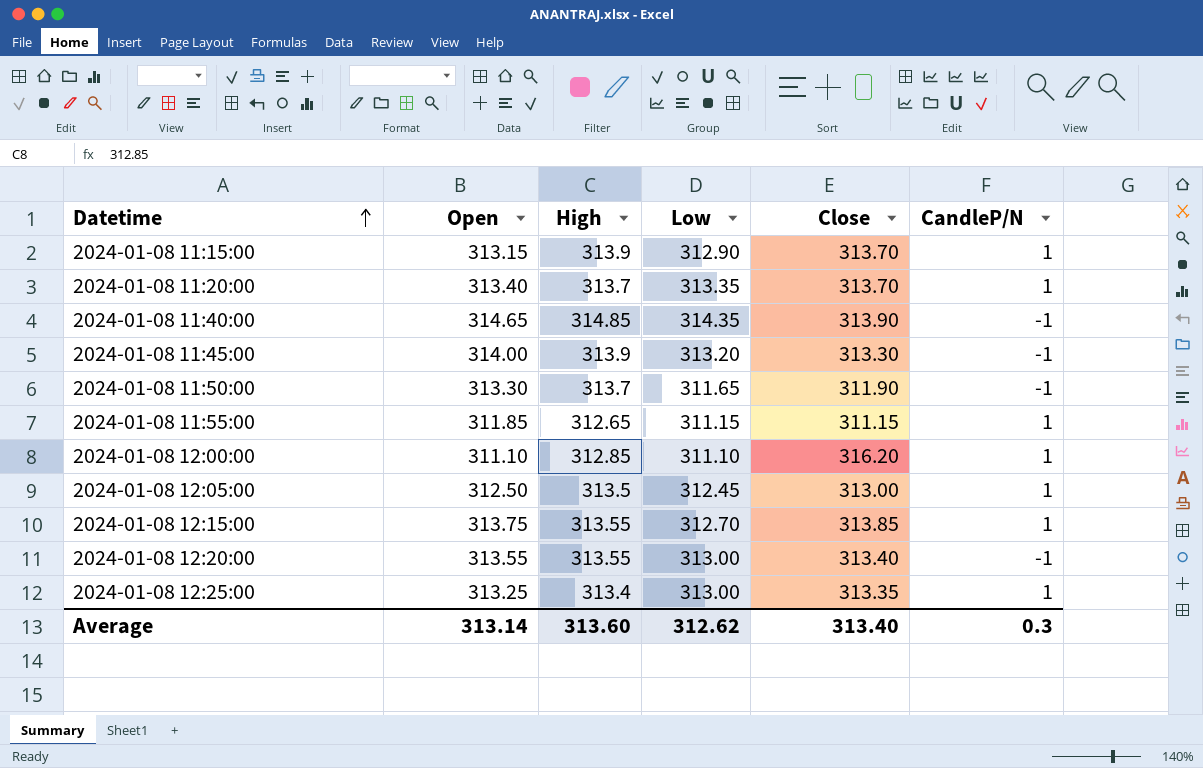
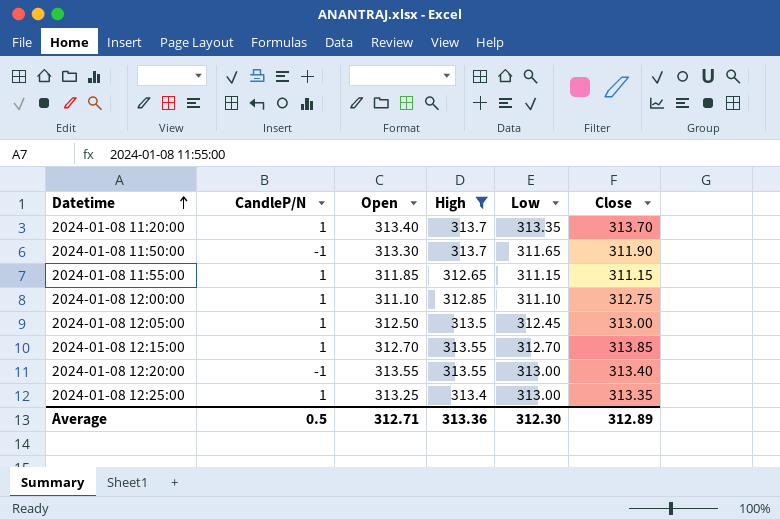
filter: none -> High <= 313.7
column CandleP/N | position: 6 -> 2
2024-01-08 12:00:00 | Close: 316.20 -> 312.75
2024-01-08 12:15:00 | Open: 313.75 -> 312.70
Average | CandleP/N: 0.3 -> 0.5
Average | Open: 313.14 -> 312.71
Average | High: 313.60 -> 313.36
Average | Low: 312.62 -> 312.30
Average | Close: 313.40 -> 312.89

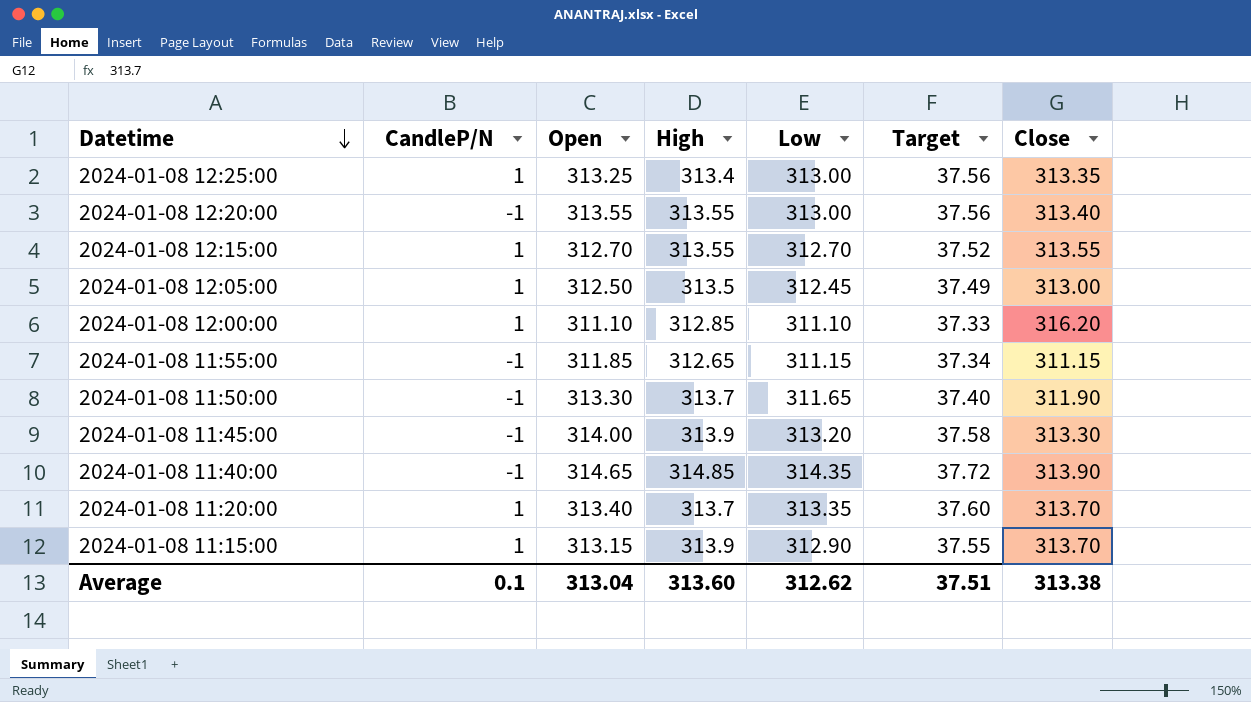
filter: High <= 313.7 -> none
row order: Datetime ascending -> Datetime descending
column Target | formula: none -> [Low] * 0.12
2024-01-08 12:15:00 | Close: 313.85 -> 313.55
2024-01-08 12:00:00 | Close: 312.75 -> 316.20
2024-01-08 11:55:00 | CandleP/N: 1 -> -1
Average | CandleP/N: 0.5 -> 0.1
Average | Open: 312.71 -> 313.04
Average | High: 313.36 -> 313.60
Average | Low: 312.30 -> 312.62
Average | Close: 312.89 -> 313.38

